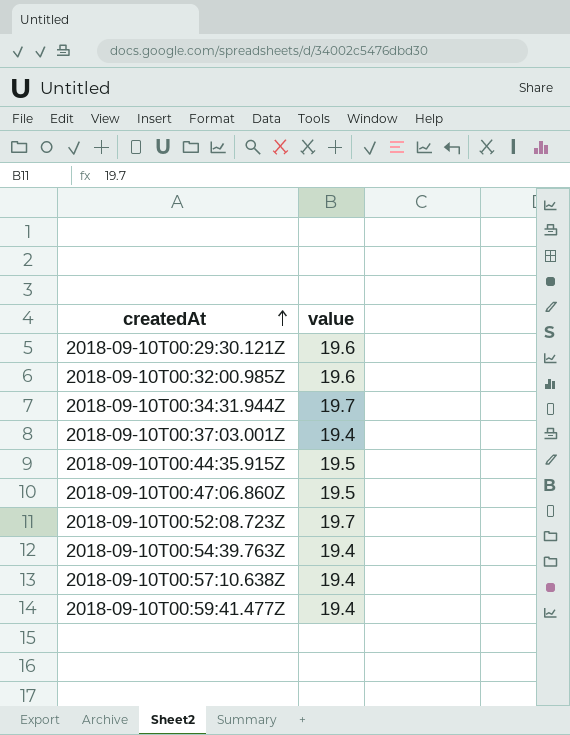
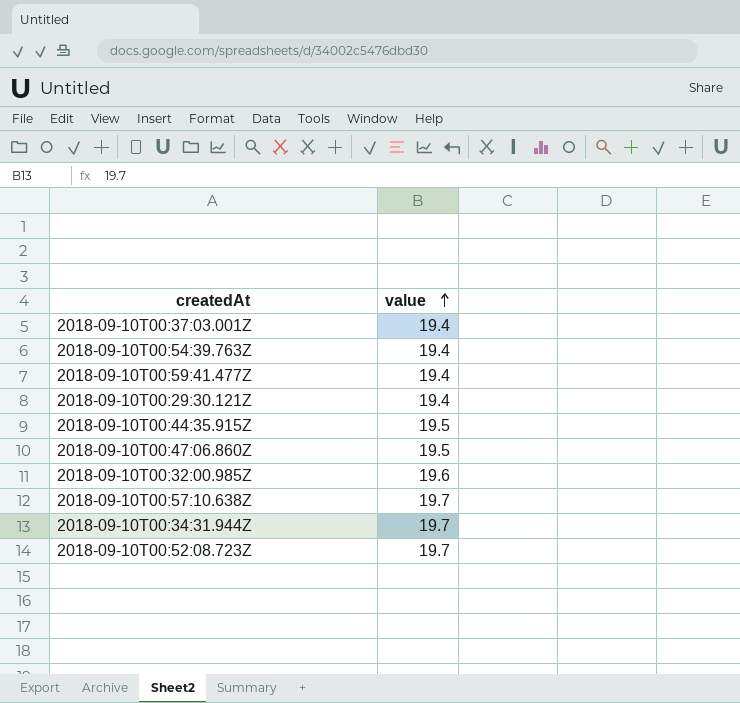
row order: createdAt ascending -> value ascending
2018-09-10T00:29:30.121Z | value: 19.6 -> 19.4
2018-09-10T00:57:10.638Z | value: 19.4 -> 19.7

